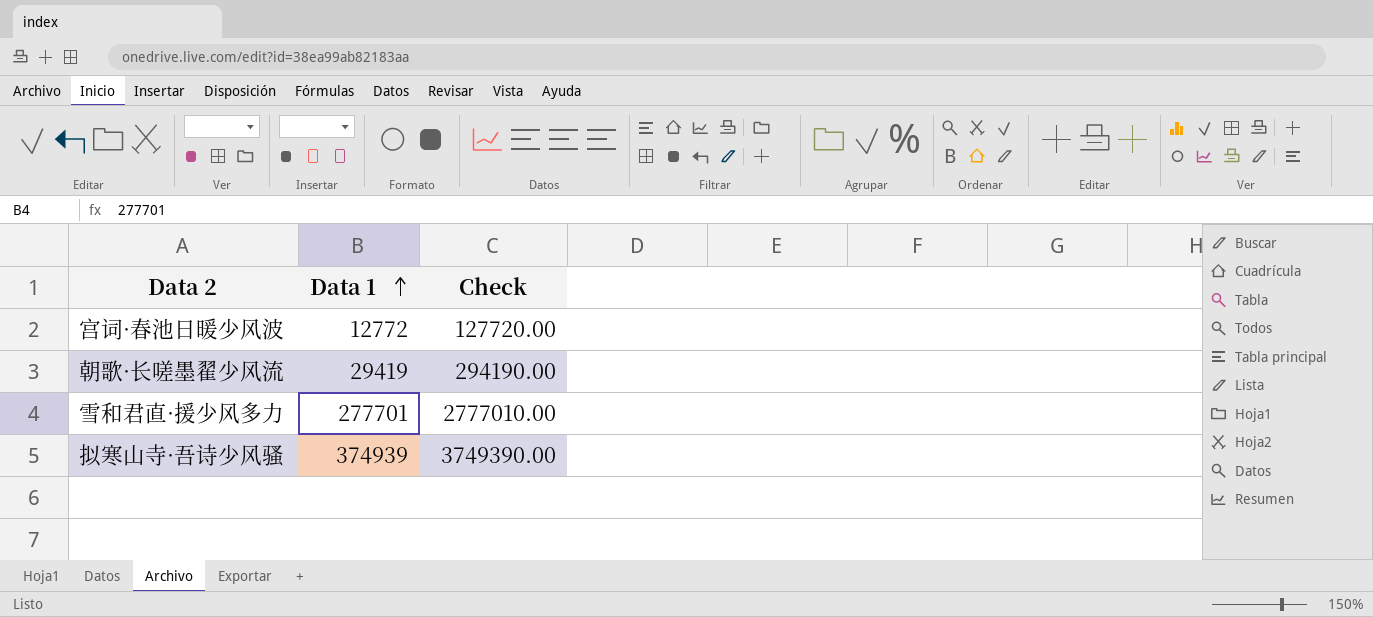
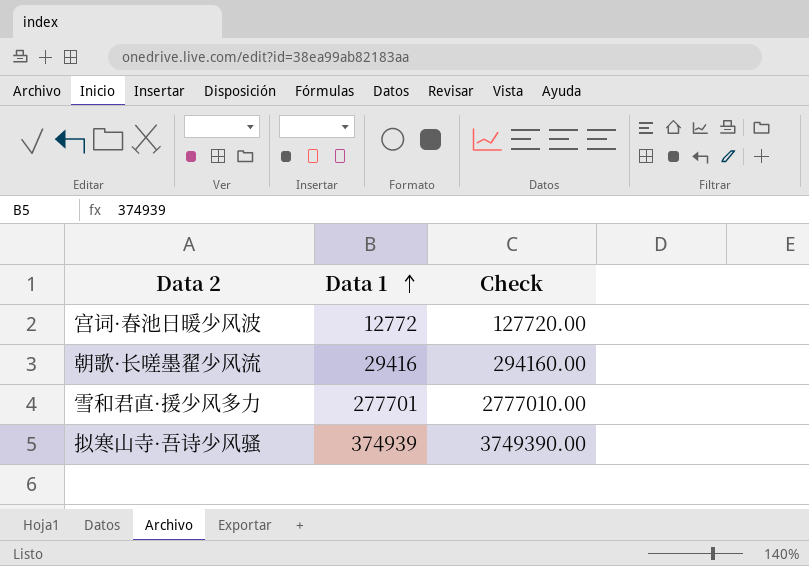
朝歌·长嗟墨翟少风流 | Data 1: 29419 -> 29416
朝歌·长嗟墨翟少风流 | Check: 294190.00 -> 294160.00

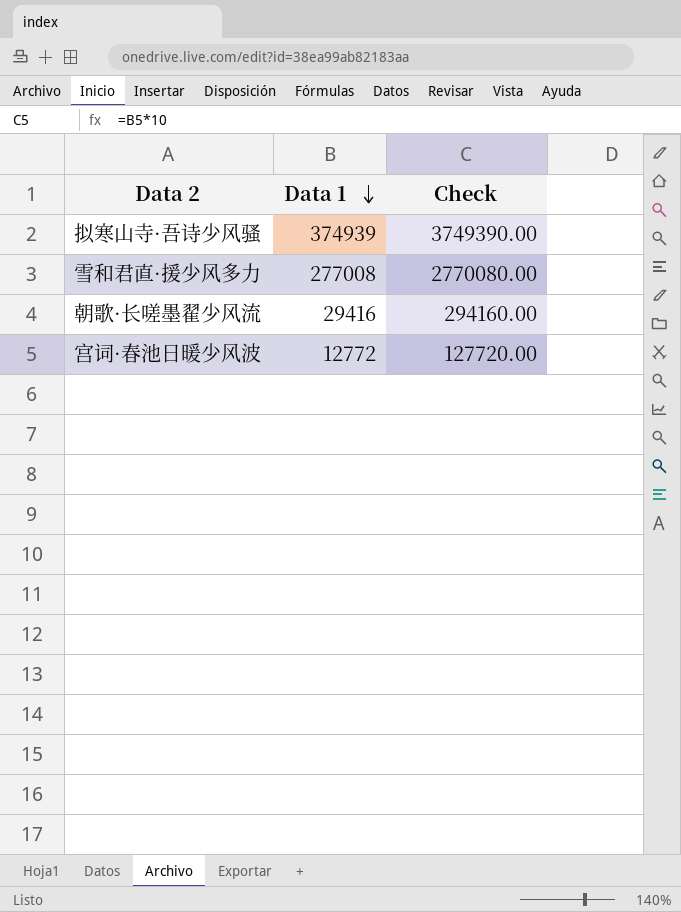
row order: Data 1 ascending -> Data 1 descending
雪和君直·援少风多力 | Data 1: 277701 -> 277008
雪和君直·援少风多力 | Check: 2777010.00 -> 2770080.00

